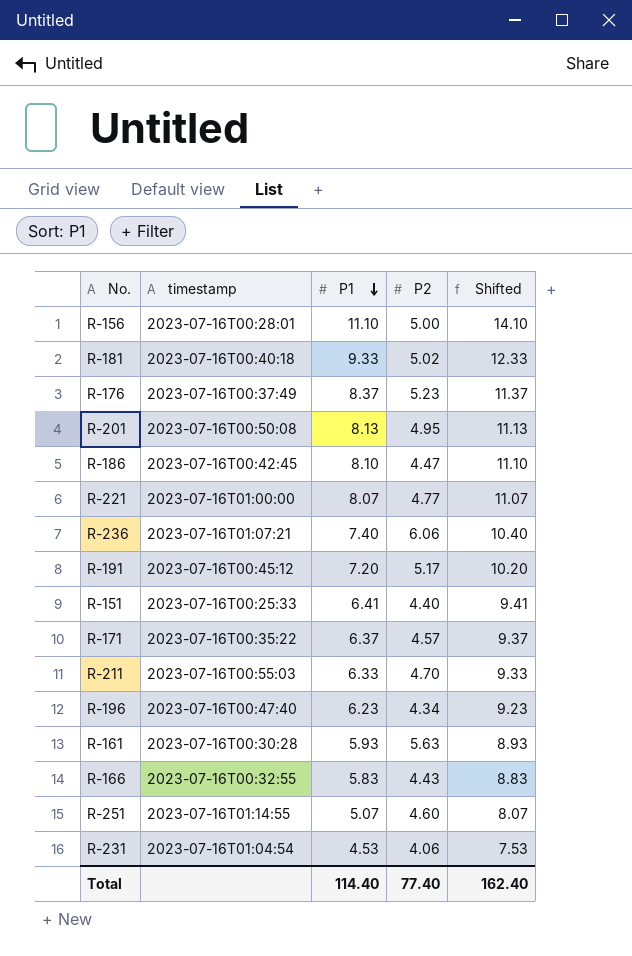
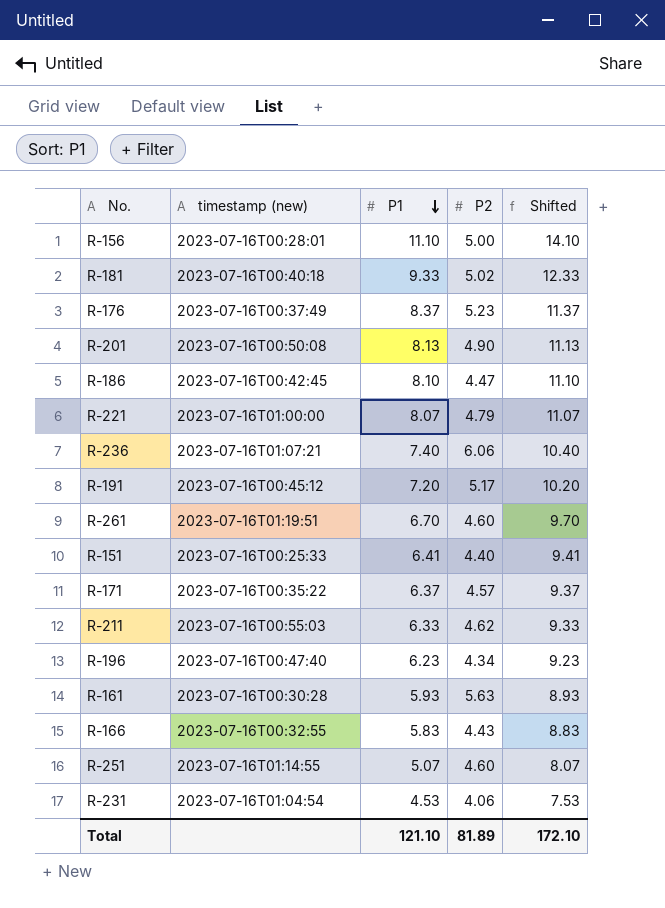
column name: timestamp -> timestamp (new)
R-201 | P2: 4.95 -> 4.90
R-221 | P2: 4.77 -> 4.79
row R-261: none -> 2023-07-16T01:19:51 | 6.70 | 4.60 | 9.70
R-211 | P2: 4.70 -> 4.62
Total | P1: 114.40 -> 121.10
Total | P2: 77.40 -> 81.89
Total | Shifted: 162.40 -> 172.10

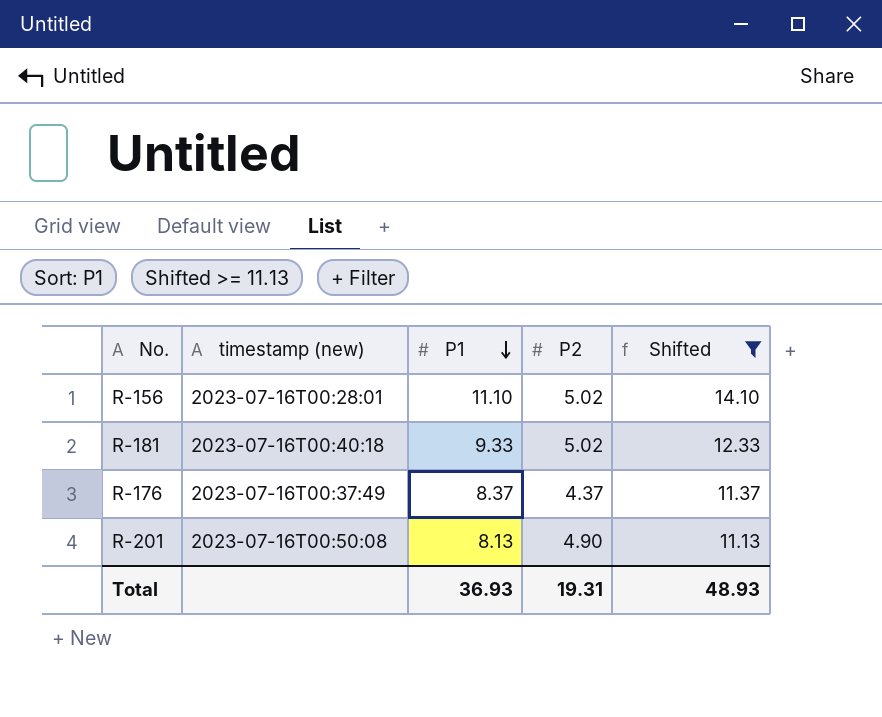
filter: none -> Shifted >= 11.13
R-156 | P2: 5.00 -> 5.02
R-176 | P2: 5.23 -> 4.37
Total | P1: 121.10 -> 36.93
Total | P2: 81.89 -> 19.31
Total | Shifted: 172.10 -> 48.93

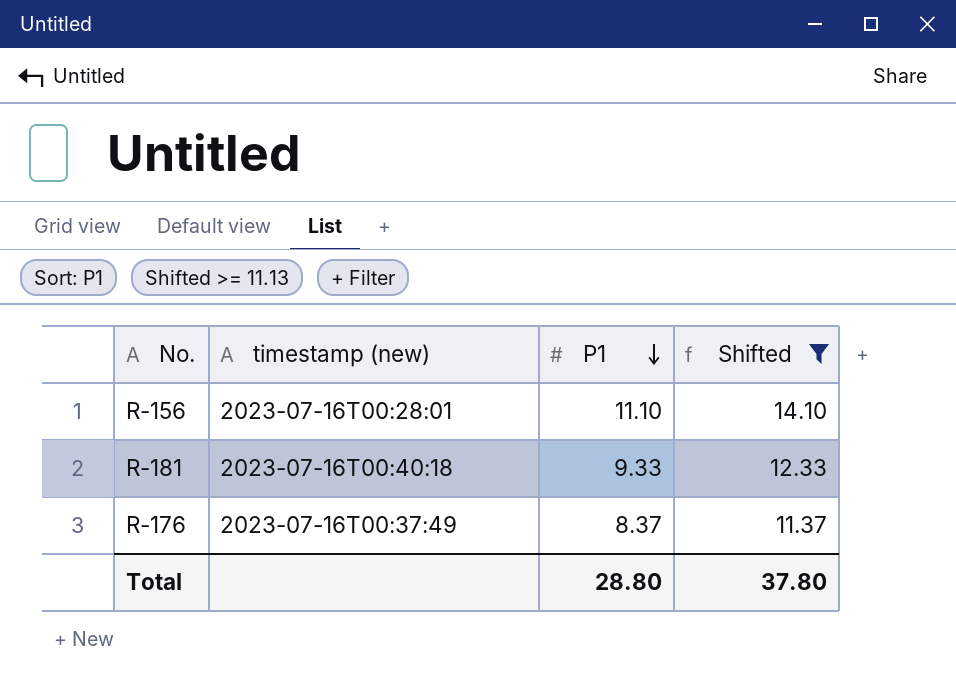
column P2 | position: 4 -> none
row R-201: 2023-07-16T00:50:08 | 8.13 | 4.90 | 11.13 -> none
Total | P1: 36.93 -> 28.80
Total | Shifted: 48.93 -> 37.80

